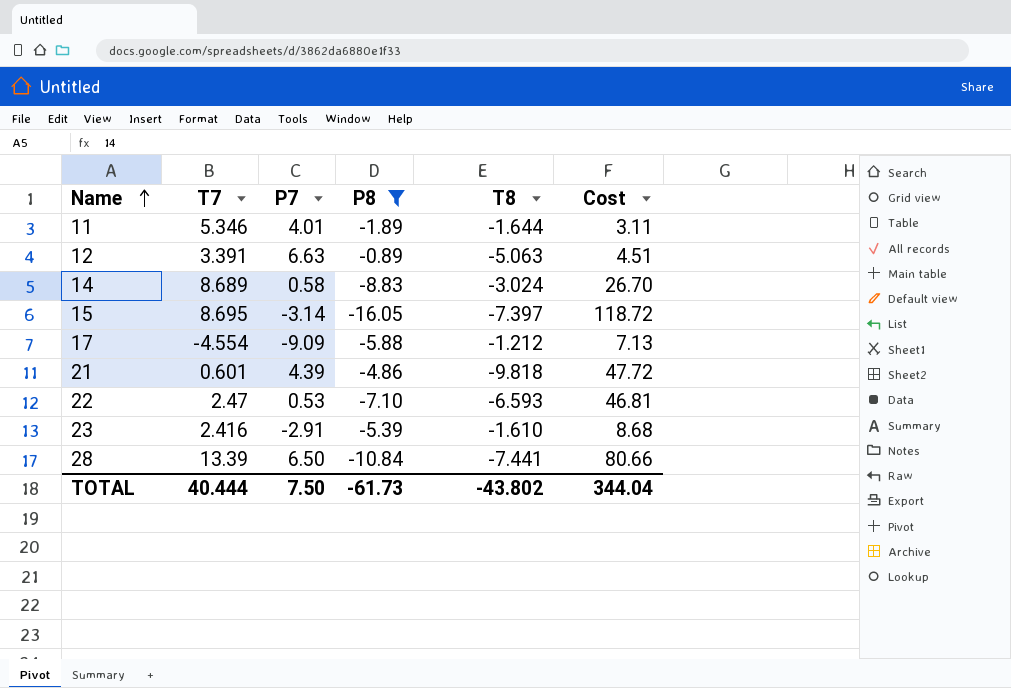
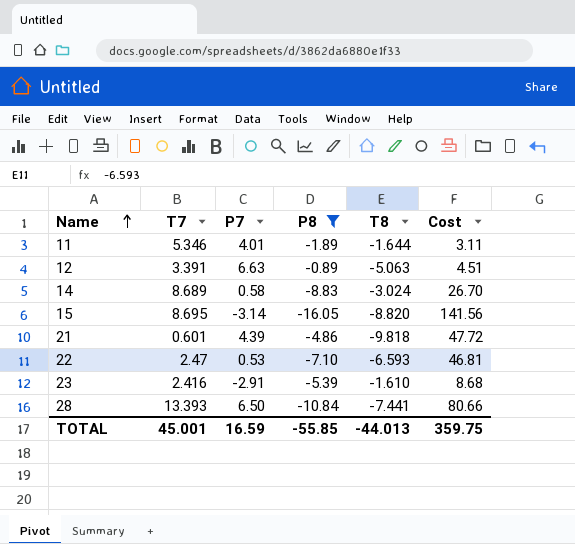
row 17: -4.554 | -9.09 | -5.88 | -1.212 | 7.13 -> none
15 | T8: -7.397 -> -8.820
15 | Cost: 118.72 -> 141.56
28 | T7: 13.39 -> 13.393
TOTAL | T7: 40.444 -> 45.001
TOTAL | P7: 7.50 -> 16.59
TOTAL | P8: -61.73 -> -55.85
TOTAL | T8: -43.802 -> -44.013
TOTAL | Cost: 344.04 -> 359.75

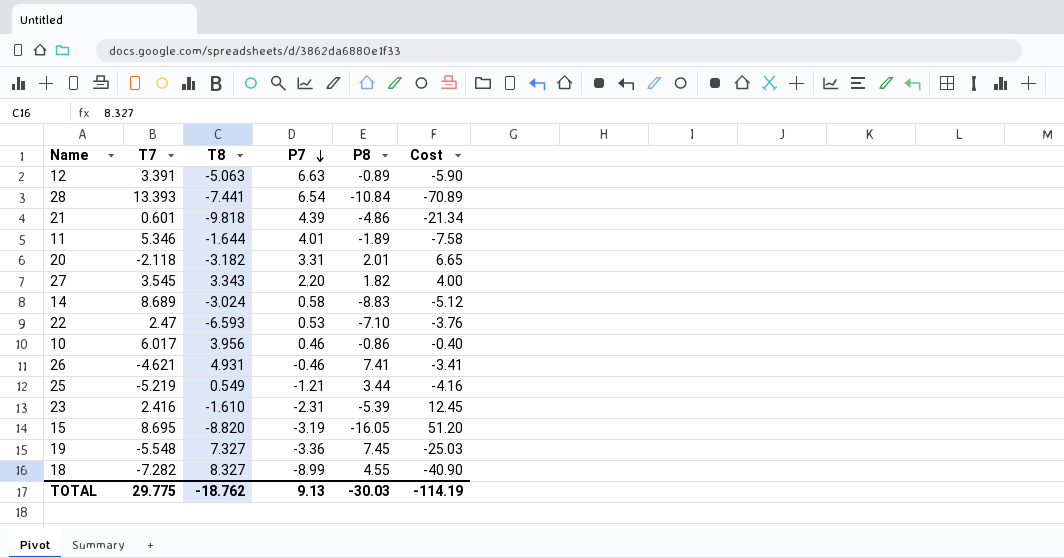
filter: P8 <= -0.89 -> none
row order: Name ascending -> P7 descending
column T8 | position: 5 -> 3
column Cost | formula: [P8] * [T8] -> [P7] * [P8]
28 | P7: 6.50 -> 6.54
23 | P7: -2.91 -> -2.31
15 | P7: -3.14 -> -3.19
TOTAL | T7: 45.001 -> 29.775
TOTAL | T8: -44.013 -> -18.762
TOTAL | P7: 16.59 -> 9.13
TOTAL | P8: -55.85 -> -30.03
TOTAL | Cost: 359.75 -> -114.19

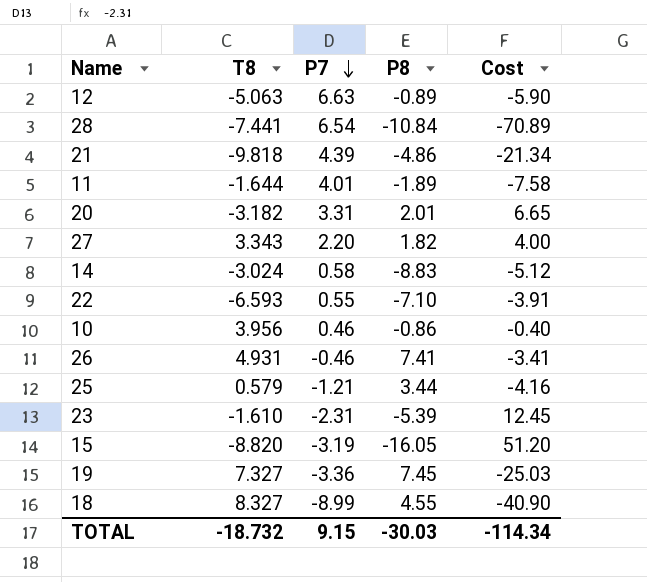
column T7 | position: 2 -> none
22 | P7: 0.53 -> 0.55
22 | Cost: -3.76 -> -3.91
25 | T8: 0.549 -> 0.579
TOTAL | T8: -18.762 -> -18.732
TOTAL | P7: 9.13 -> 9.15
TOTAL | Cost: -114.19 -> -114.34

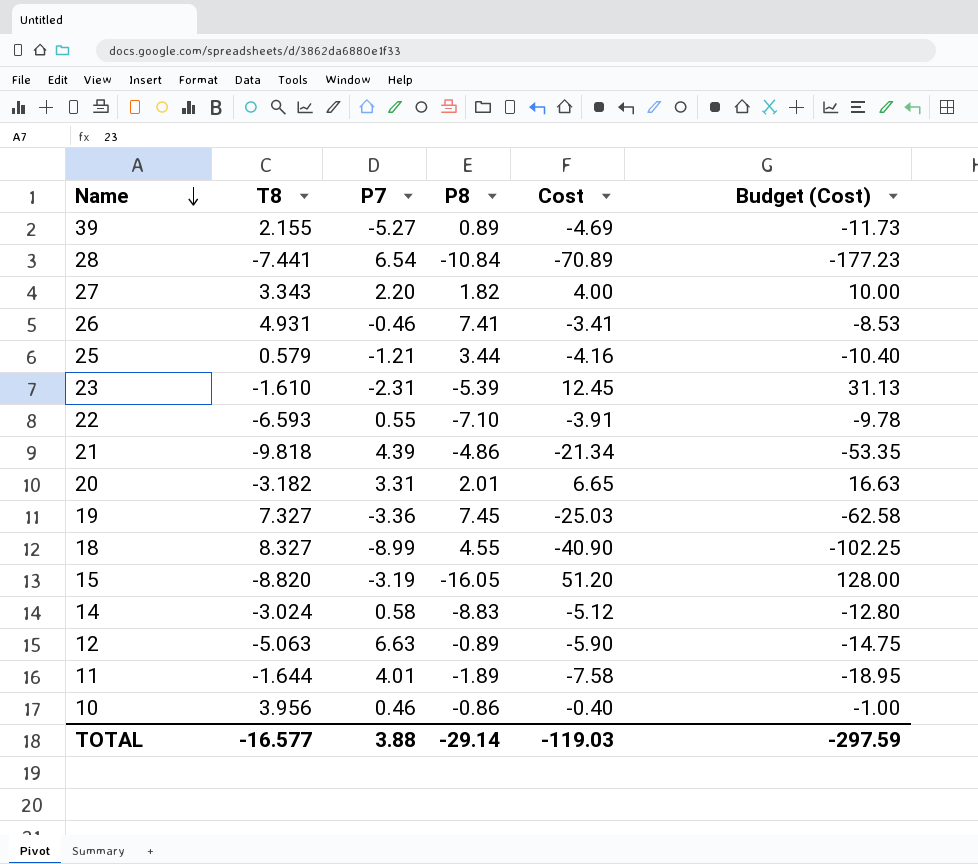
row order: P7 descending -> Name descending
column Budget (Cost) | formula: none -> [Cost] * 2.5
row 39: none -> 2.155 | -5.27 | 0.89 | -4.69 | -11.73
TOTAL | T8: -18.732 -> -16.577
TOTAL | P7: 9.15 -> 3.88
TOTAL | P8: -30.03 -> -29.14
TOTAL | Cost: -114.34 -> -119.03

